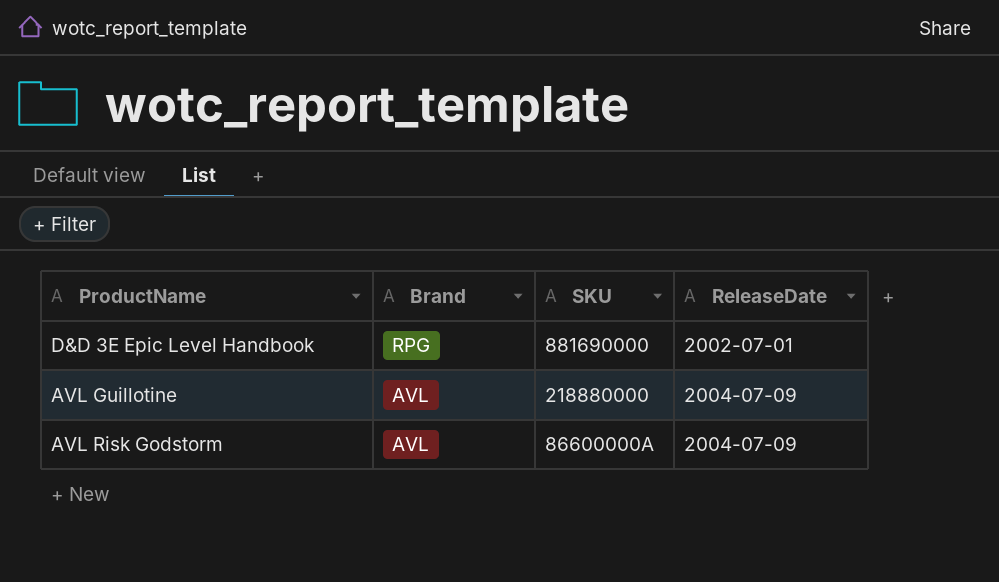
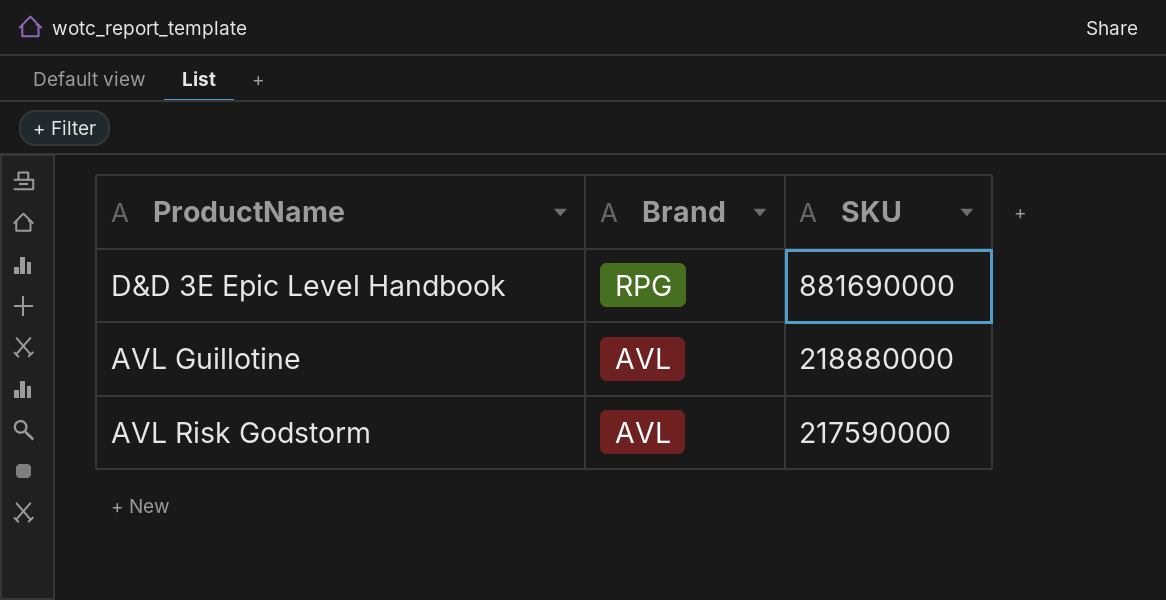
column ReleaseDate | position: 4 -> none
AVL Risk Godstorm | SKU: 86600000A -> 217590000

